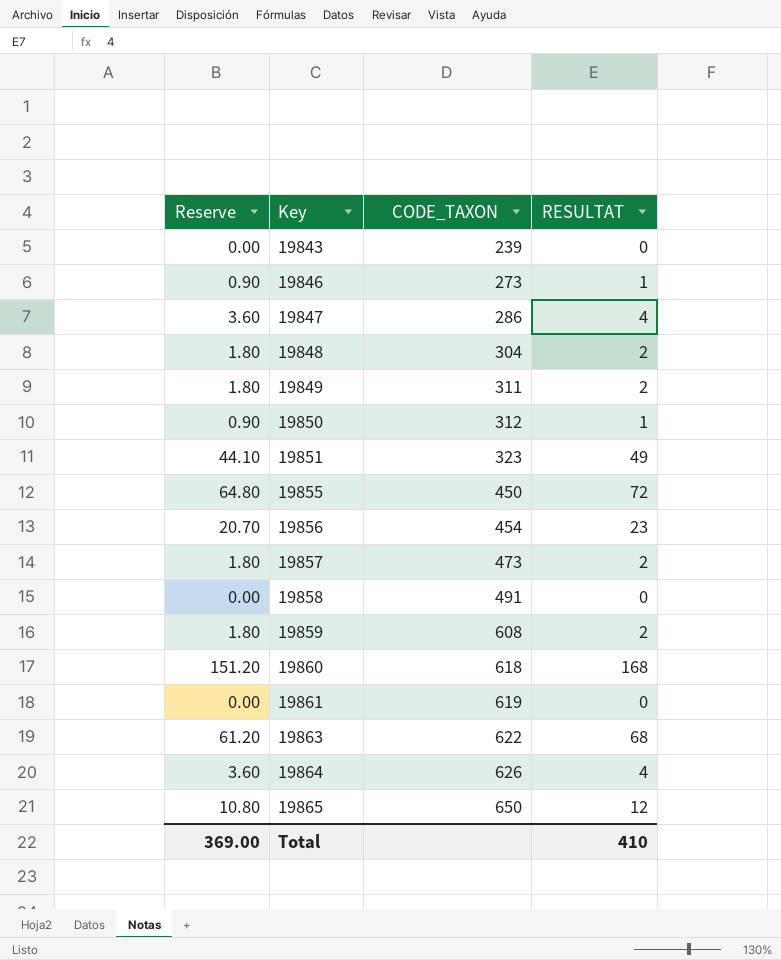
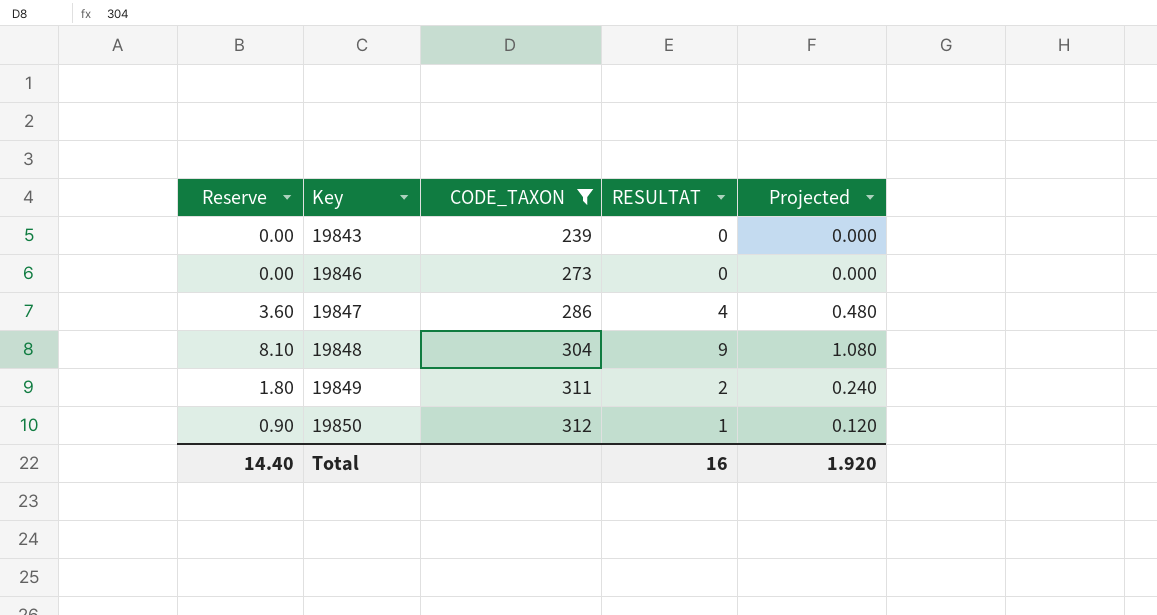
filter: none -> CODE_TAXON <= 312
column Projected | formula: none -> [RESULTAT] * 0.12
19846 | Reserve: 0.90 -> 0.00
19846 | RESULTAT: 1 -> 0
19848 | Reserve: 1.80 -> 8.10
19848 | RESULTAT: 2 -> 9
Total | Reserve: 369.00 -> 14.40
Total | RESULTAT: 410 -> 16

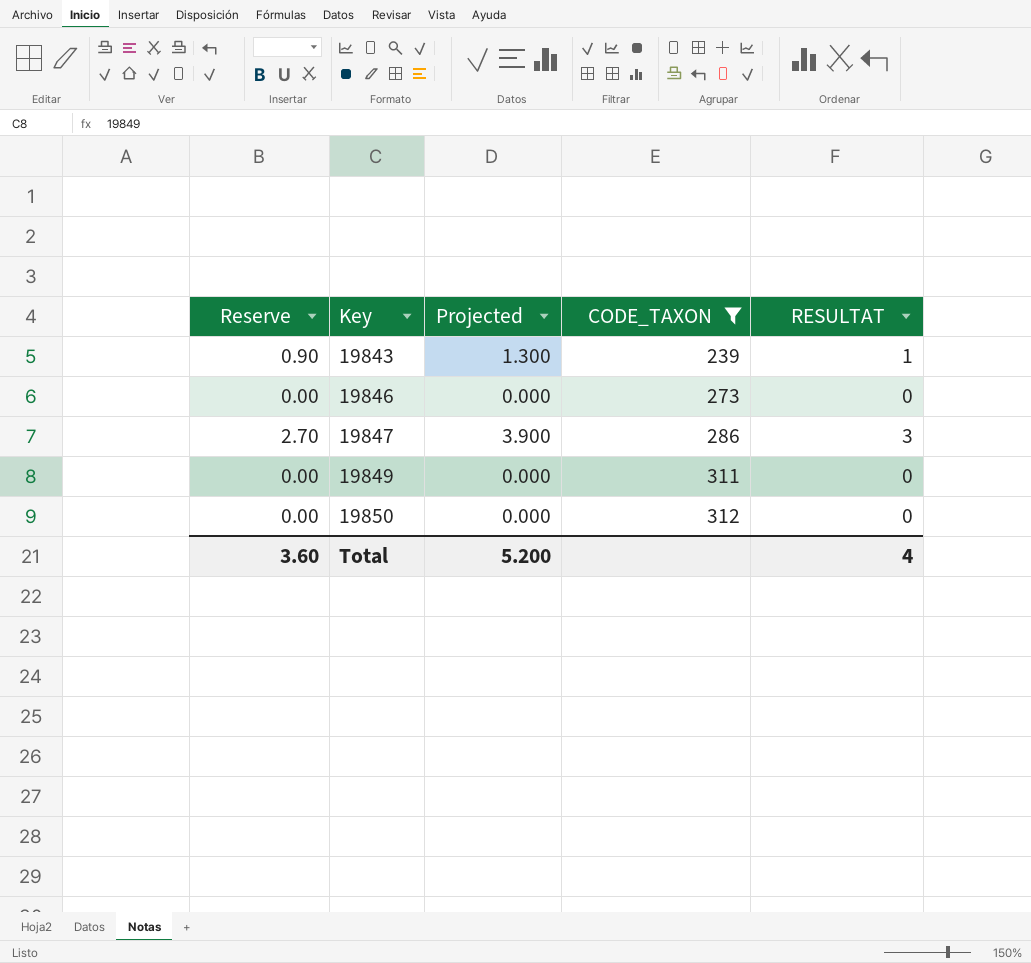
column Projected | formula: [RESULTAT] * 0.12 -> [RESULTAT] * 1.3
column Projected | position: 5 -> 3
row 19848: 8.10 | 304 | 9 | 1.080 -> none
19843 | Reserve: 0.00 -> 0.90
19843 | RESULTAT: 0 -> 1
19847 | Reserve: 3.60 -> 2.70
19847 | RESULTAT: 4 -> 3
19849 | Reserve: 1.80 -> 0.00
19849 | RESULTAT: 2 -> 0
19850 | Reserve: 0.90 -> 0.00
19850 | RESULTAT: 1 -> 0
Total | Reserve: 14.40 -> 3.60
Total | Projected: 1.920 -> 5.200
Total | RESULTAT: 16 -> 4

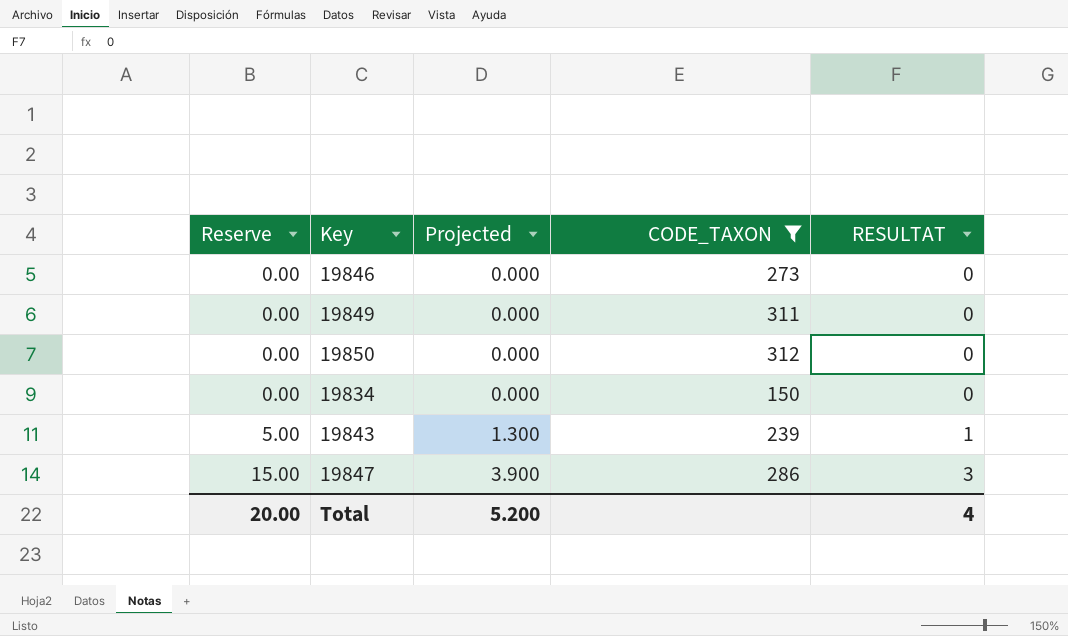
row order: Key ascending -> Reserve ascending
column Reserve | formula: [RESULTAT] * 0.9 -> [RESULTAT] * 5
row 19834: none -> 0.00 | 0.000 | 150 | 0
Total | Reserve: 3.60 -> 20.00

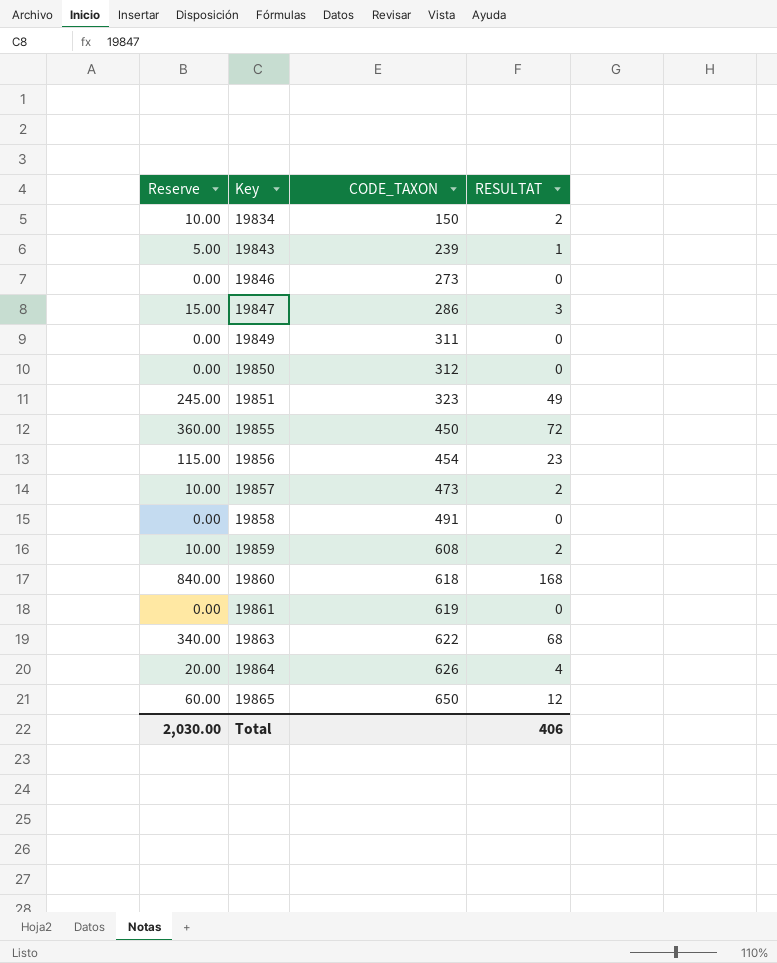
filter: CODE_TAXON <= 312 -> none
row order: Reserve ascending -> Key ascending
column Projected | formula: [RESULTAT] * 1.3 -> none
19834 | Reserve: 0.00 -> 10.00
19834 | RESULTAT: 0 -> 2
Total | Reserve: 20.00 -> 2,030.00
Total | RESULTAT: 4 -> 406

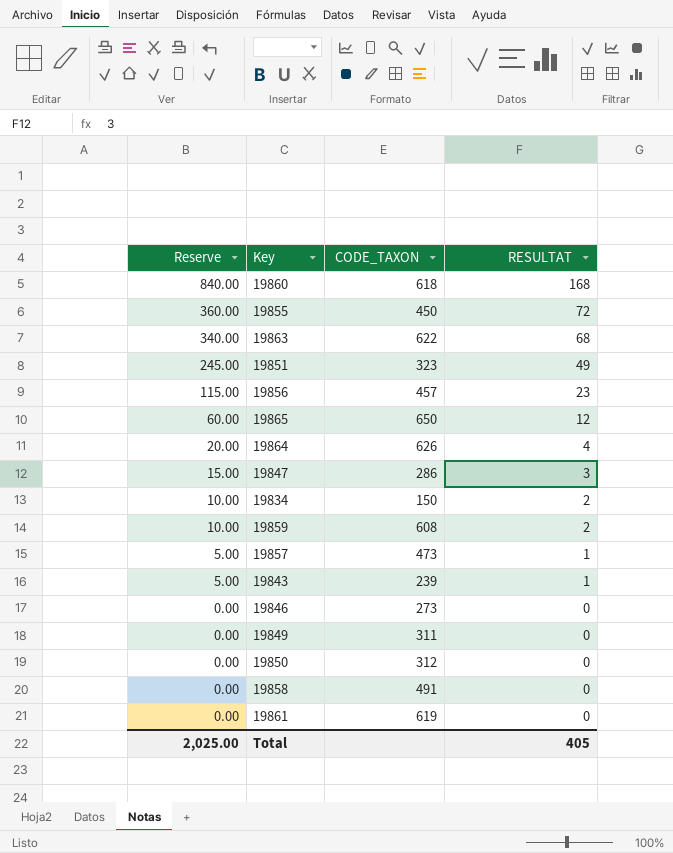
row order: Key ascending -> Reserve descending
19856 | CODE_TAXON: 454 -> 457
19857 | Reserve: 10.00 -> 5.00
19857 | RESULTAT: 2 -> 1
Total | Reserve: 2,030.00 -> 2,025.00
Total | RESULTAT: 406 -> 405

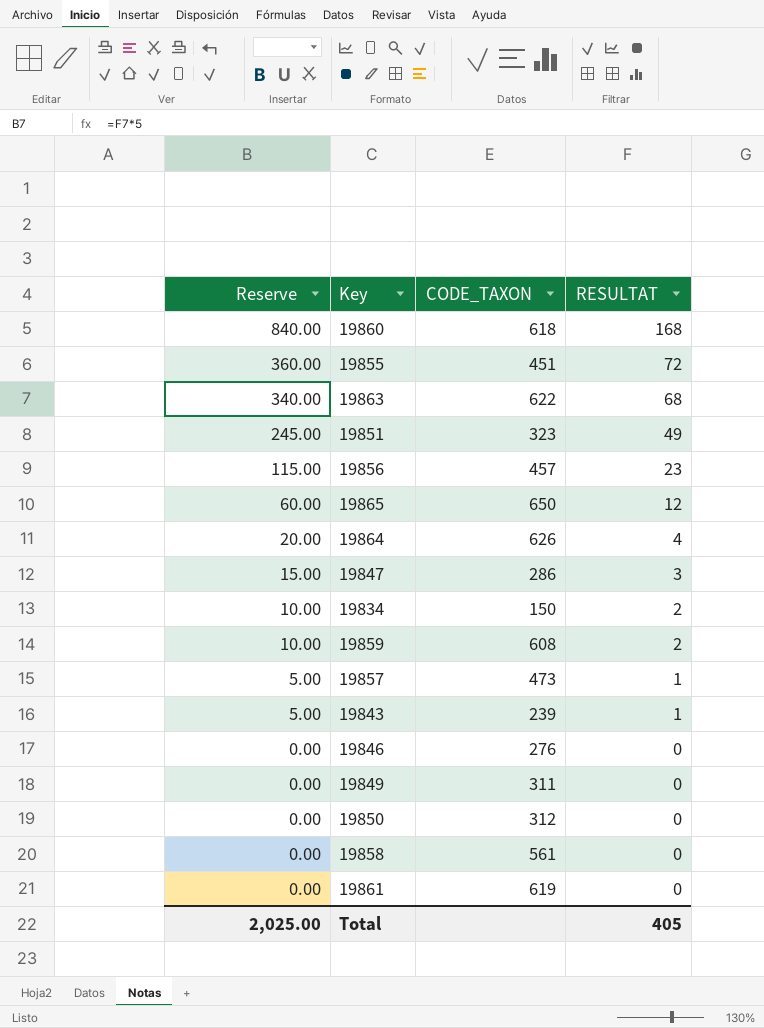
19855 | CODE_TAXON: 450 -> 451
19846 | CODE_TAXON: 273 -> 276
19858 | CODE_TAXON: 491 -> 561

